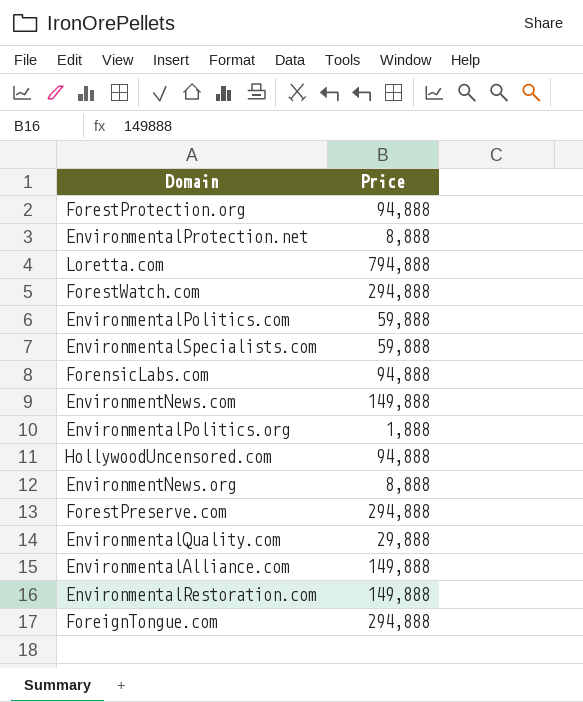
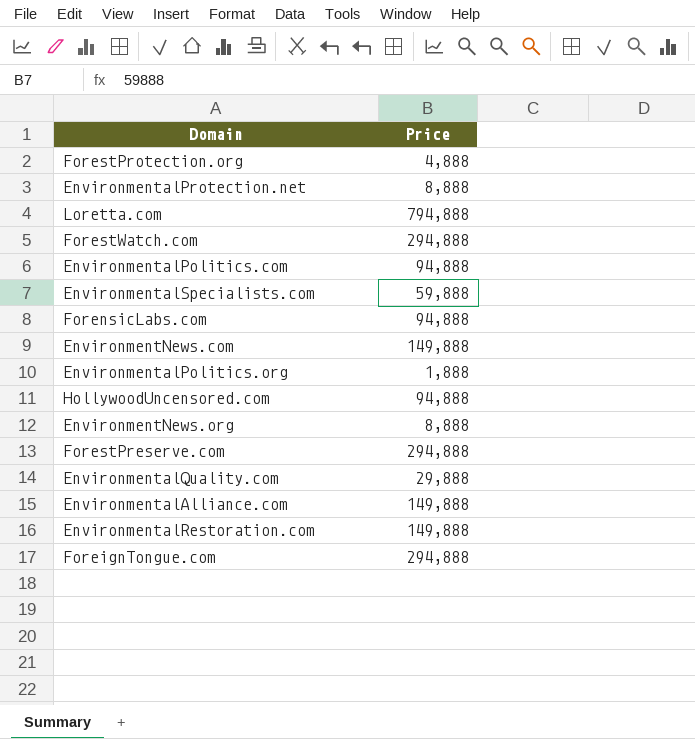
ForestProtection.org | Price: 94,888 -> 4,888
EnvironmentalPolitics.com | Price: 59,888 -> 94,888

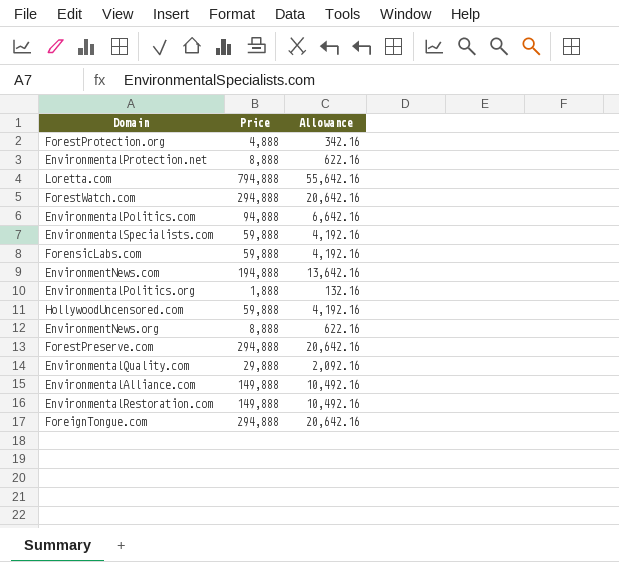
column Allowance | formula: none -> [Price] * 0.07
ForensicLabs.com | Price: 94,888 -> 59,888
EnvironmentNews.com | Price: 149,888 -> 194,888
HollywoodUncensored.com | Price: 94,888 -> 59,888

